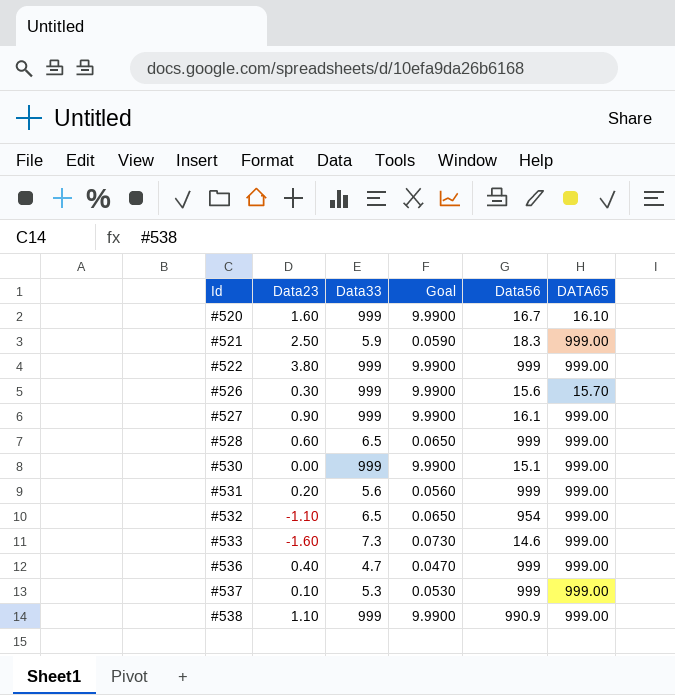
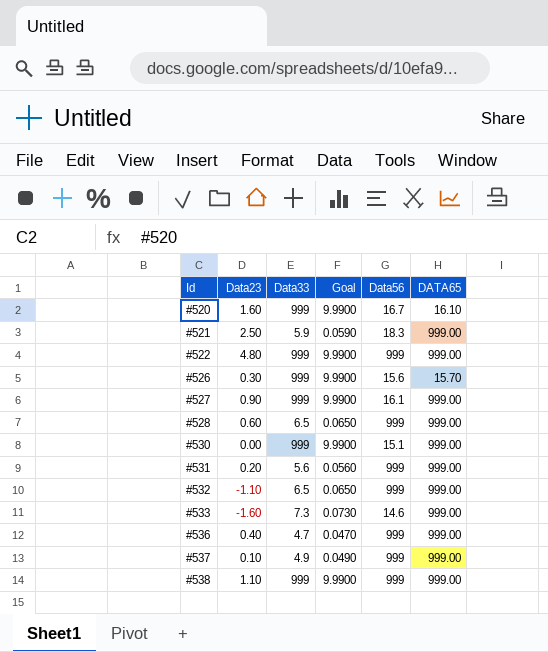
#522 | Data23: 3.80 -> 4.80
#532 | Data56: 954 -> 999
#537 | Data33: 5.3 -> 4.9
#537 | Goal: 0.0530 -> 0.0490
#538 | Data56: 990.9 -> 999

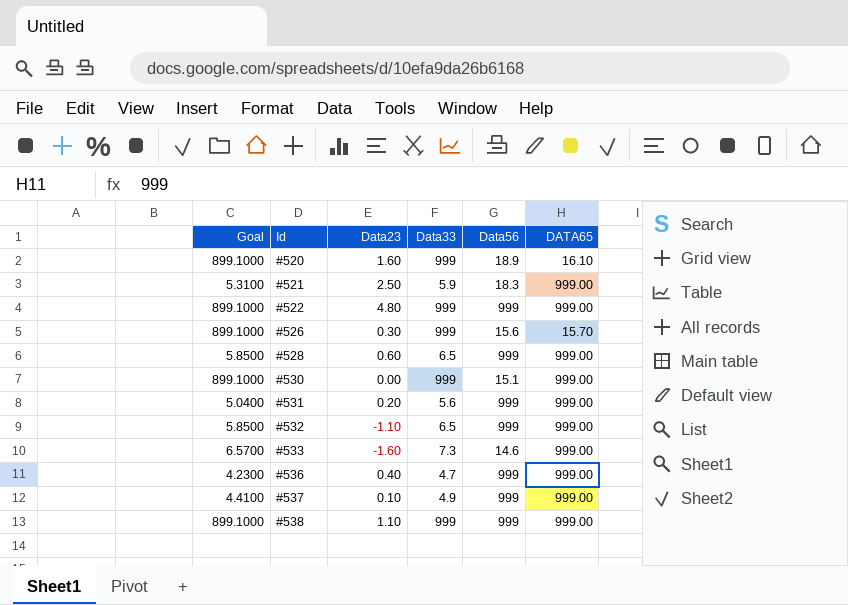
column Goal | formula: [Data33] * 0.01 -> [Data33] * 0.9
column Goal | position: 4 -> 1
row #527: 0.90 | 999 | 9.9900 | 16.1 | 999.00 -> none
#520 | Data56: 16.7 -> 18.9

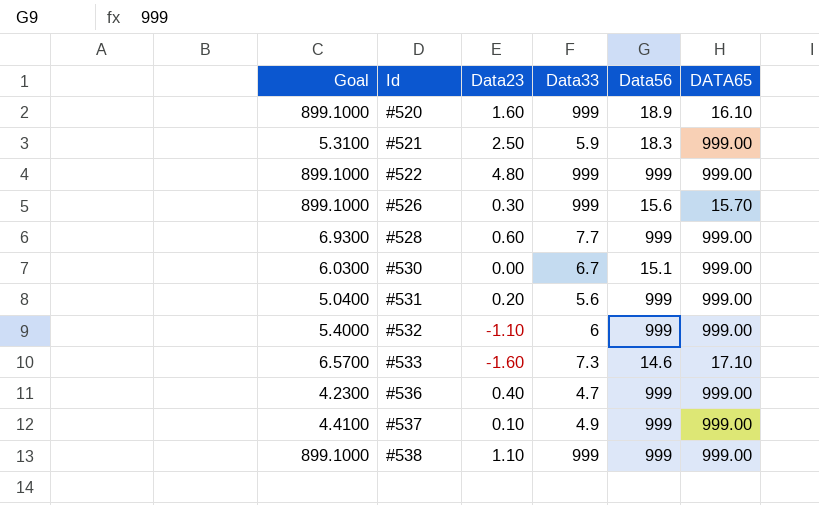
#528 | Goal: 5.8500 -> 6.9300
#528 | Data33: 6.5 -> 7.7
#530 | Goal: 899.1000 -> 6.0300
#530 | Data33: 999 -> 6.7
#532 | Goal: 5.8500 -> 5.4000
#532 | Data33: 6.5 -> 6
#533 | DATA65: 999.00 -> 17.10

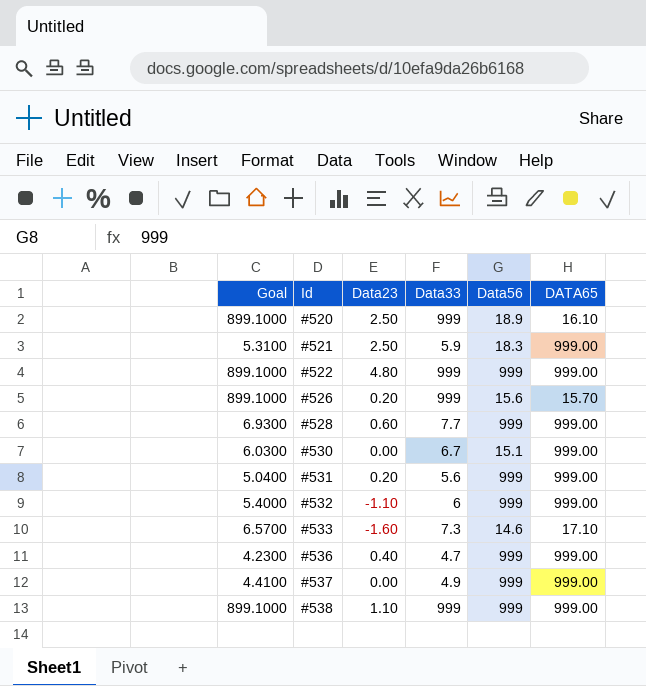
#520 | Data23: 1.60 -> 2.50
#526 | Data23: 0.30 -> 0.20
#537 | Data23: 0.10 -> 0.00

